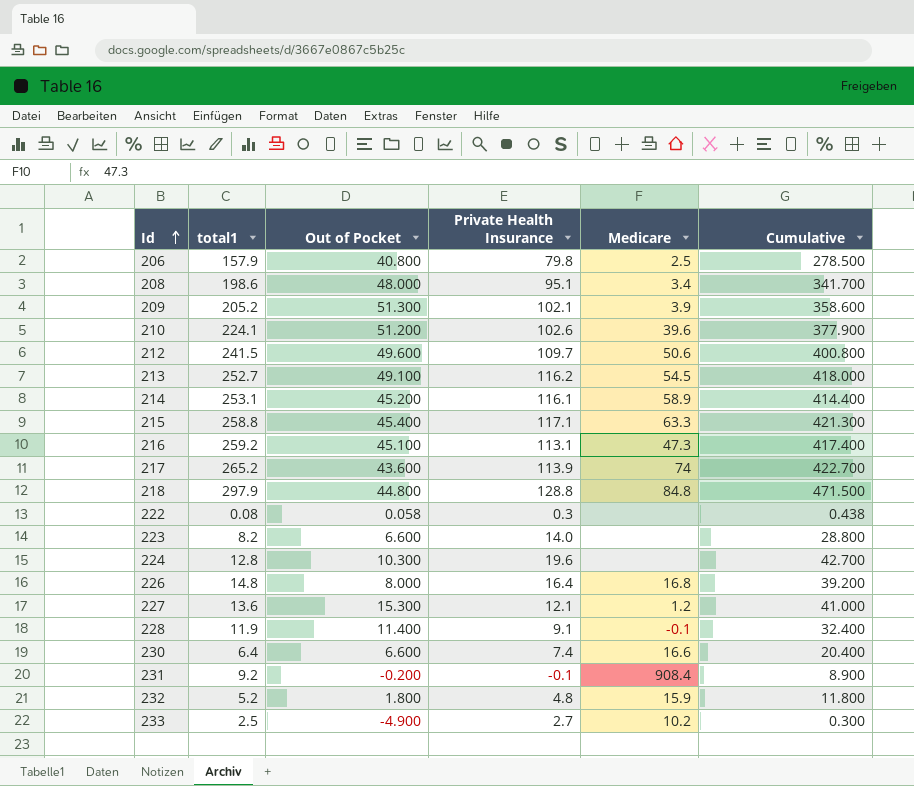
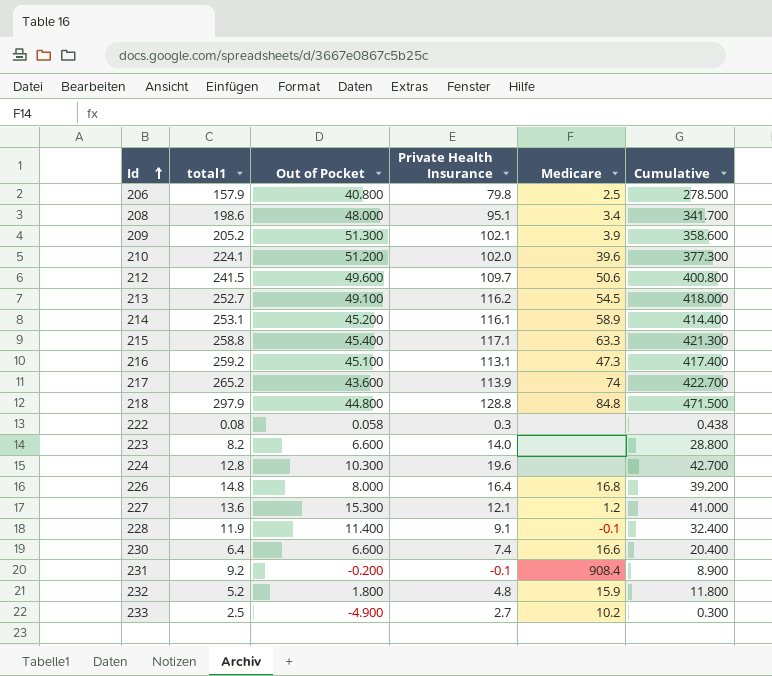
210 | Private Health Insurance: 102.6 -> 102.0
210 | Cumulative: 377.900 -> 377.300

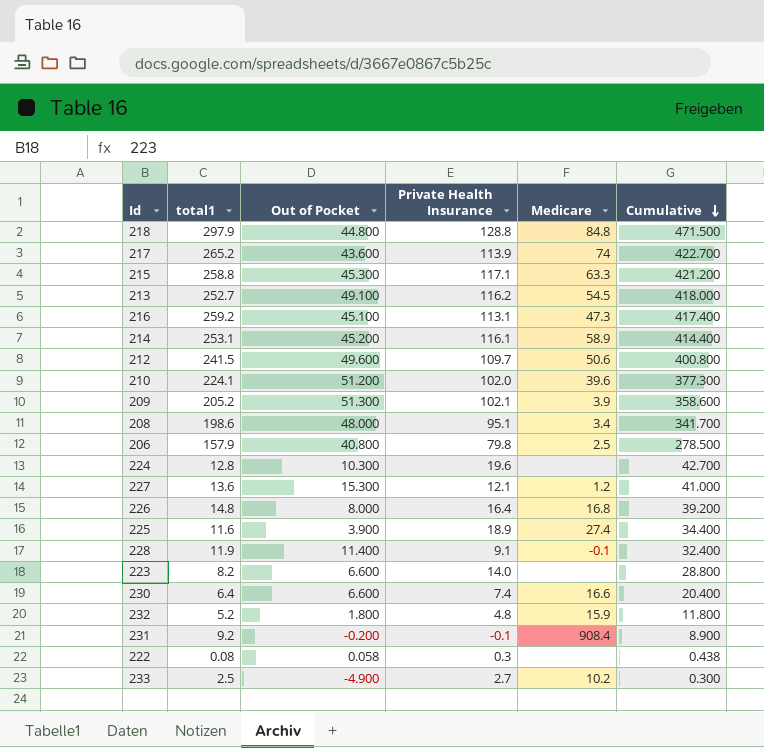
row order: Id ascending -> Cumulative descending
215 | Out of Pocket: 45.400 -> 45.300
215 | Cumulative: 421.300 -> 421.200
row 225: none -> 11.6 | 3.900 | 18.9 | 27.4 | 34.400

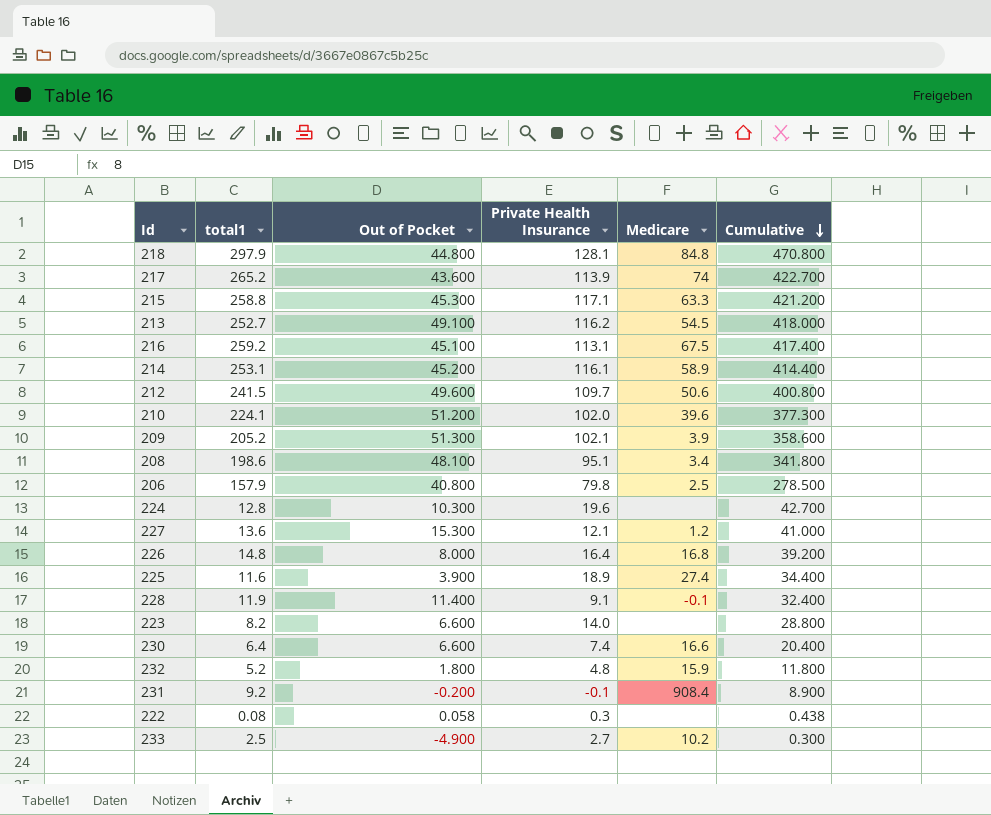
218 | Private Health Insurance: 128.8 -> 128.1
218 | Cumulative: 471.500 -> 470.800
216 | Medicare: 47.3 -> 67.5
208 | Out of Pocket: 48.000 -> 48.100
208 | Cumulative: 341.700 -> 341.800

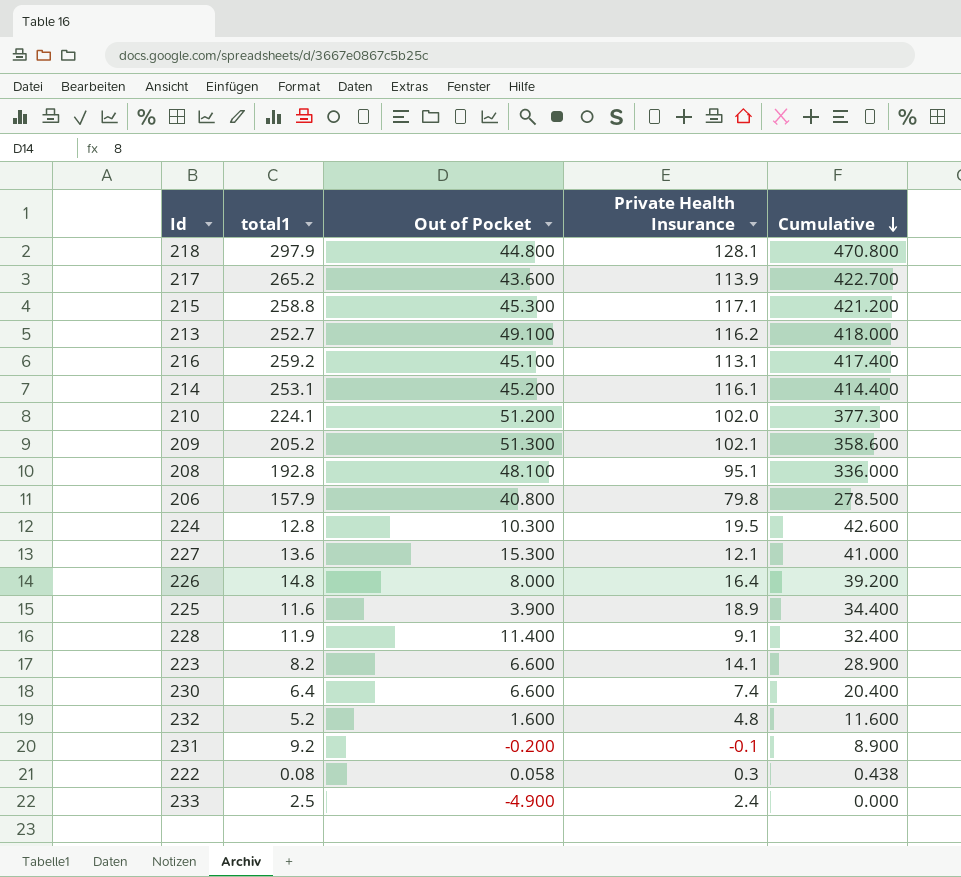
column Medicare | position: 5 -> none
row 212: 241.5 | 49.600 | 109.7 | 50.6 | 400.800 -> none
208 | total1: 198.6 -> 192.8
208 | Cumulative: 341.800 -> 336.000
224 | Private Health Insurance: 19.6 -> 19.5
224 | Cumulative: 42.700 -> 42.600
223 | Private Health Insurance: 14.0 -> 14.1
223 | Cumulative: 28.800 -> 28.900
232 | Out of Pocket: 1.800 -> 1.600
232 | Cumulative: 11.800 -> 11.600
233 | Private Health Insurance: 2.7 -> 2.4
233 | Cumulative: 0.300 -> 0.000

